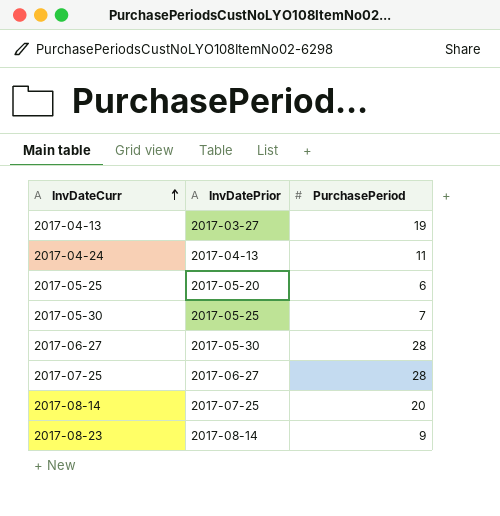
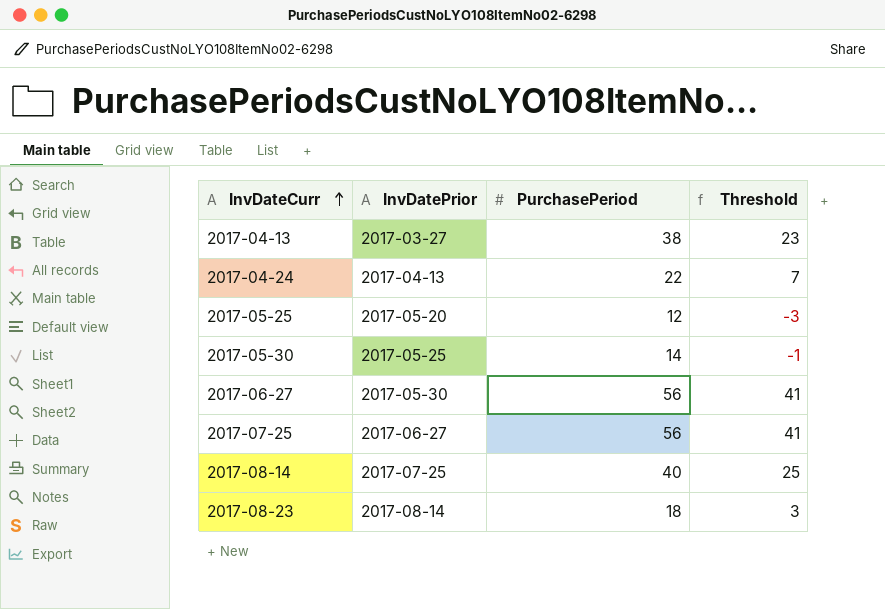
column Threshold | formula: none -> [PurchasePeriod] - 15
2017-04-13 | PurchasePeriod: 19 -> 38
2017-04-24 | PurchasePeriod: 11 -> 22
2017-05-25 | PurchasePeriod: 6 -> 12
2017-05-30 | PurchasePeriod: 7 -> 14
2017-06-27 | PurchasePeriod: 28 -> 56
2017-07-25 | PurchasePeriod: 28 -> 56
2017-08-14 | PurchasePeriod: 20 -> 40
2017-08-23 | PurchasePeriod: 9 -> 18

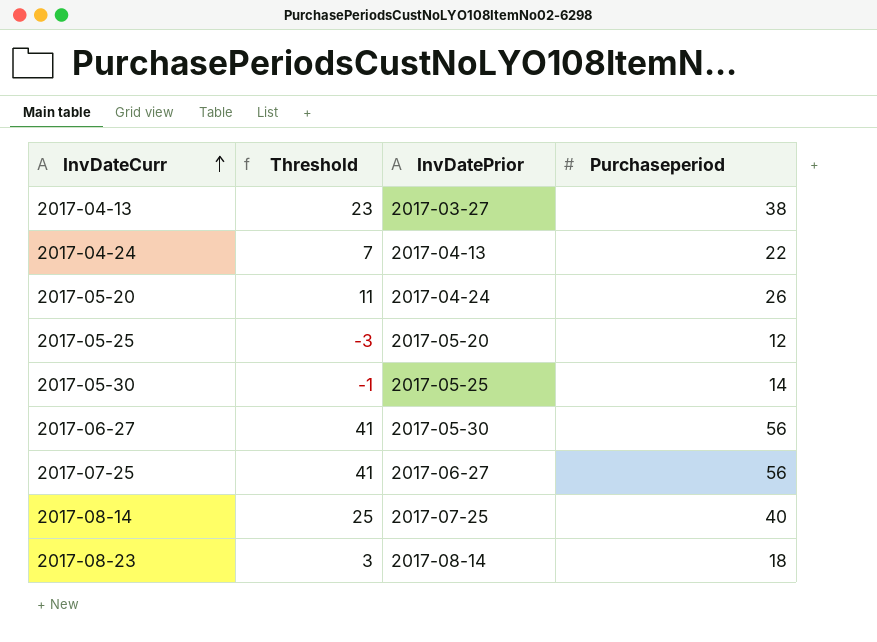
column Threshold | position: 4 -> 2
column name: PurchasePeriod -> Purchaseperiod
row 2017-05-20: none -> 11 | 2017-04-24 | 26

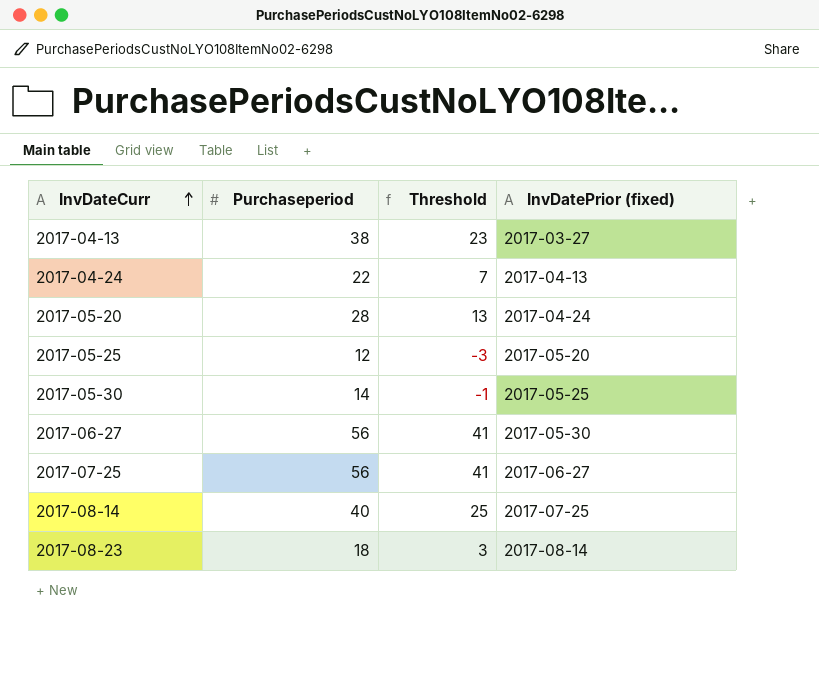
column Purchaseperiod | position: 4 -> 2
column name: InvDatePrior -> InvDatePrior (fixed)
2017-05-20 | Purchaseperiod: 26 -> 28
2017-05-20 | Threshold: 11 -> 13

